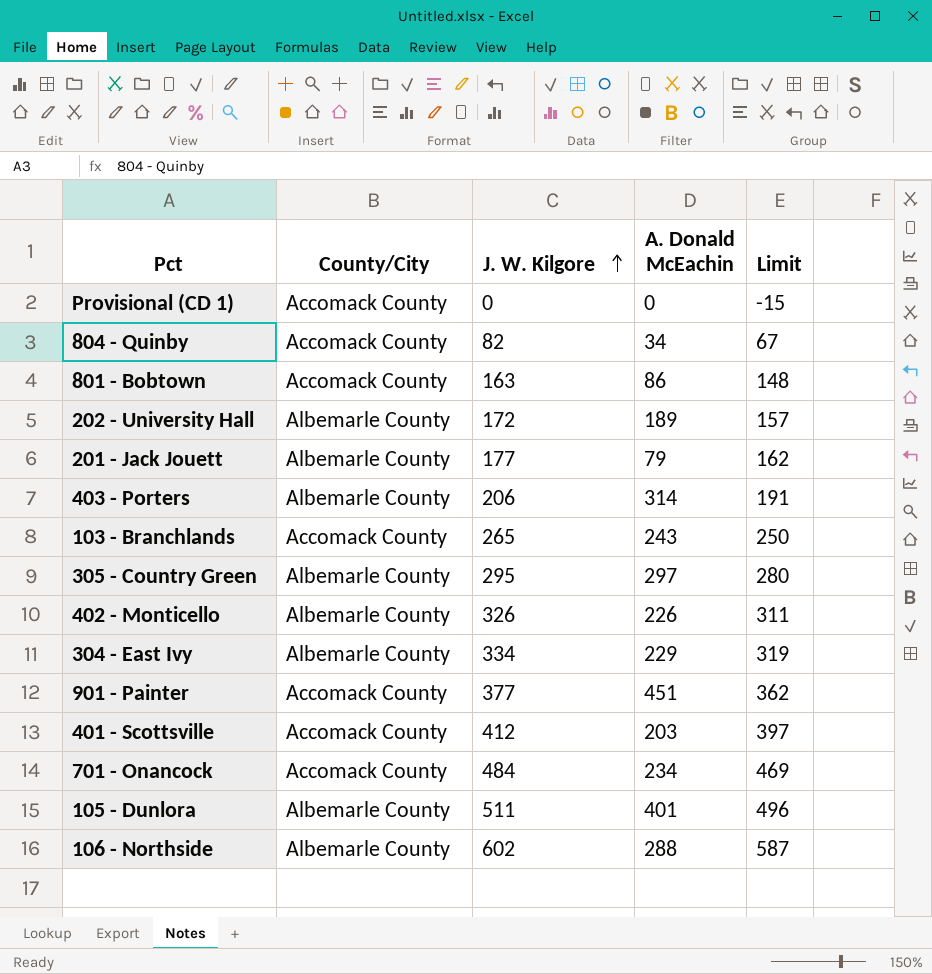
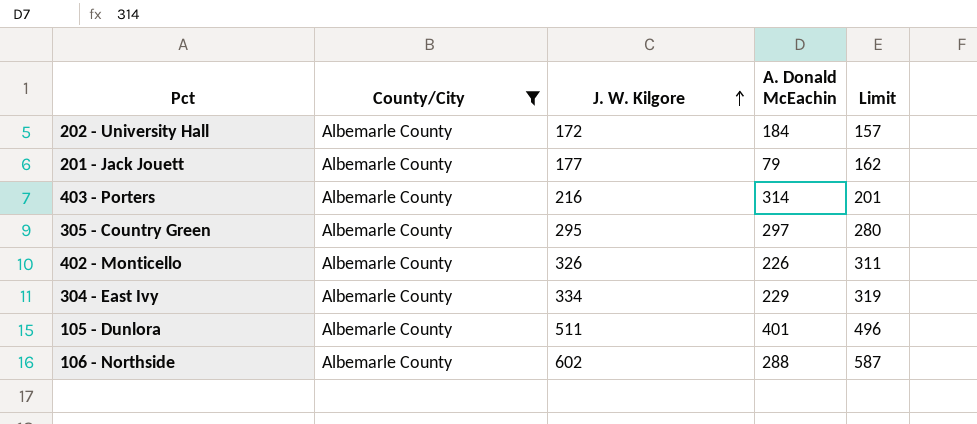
filter: none -> County/City = Albemarle County
202 - University Hall | A. Donald McEachin: 189 -> 184
403 - Porters | J. W. Kilgore: 206 -> 216
403 - Porters | Limit: 191 -> 201

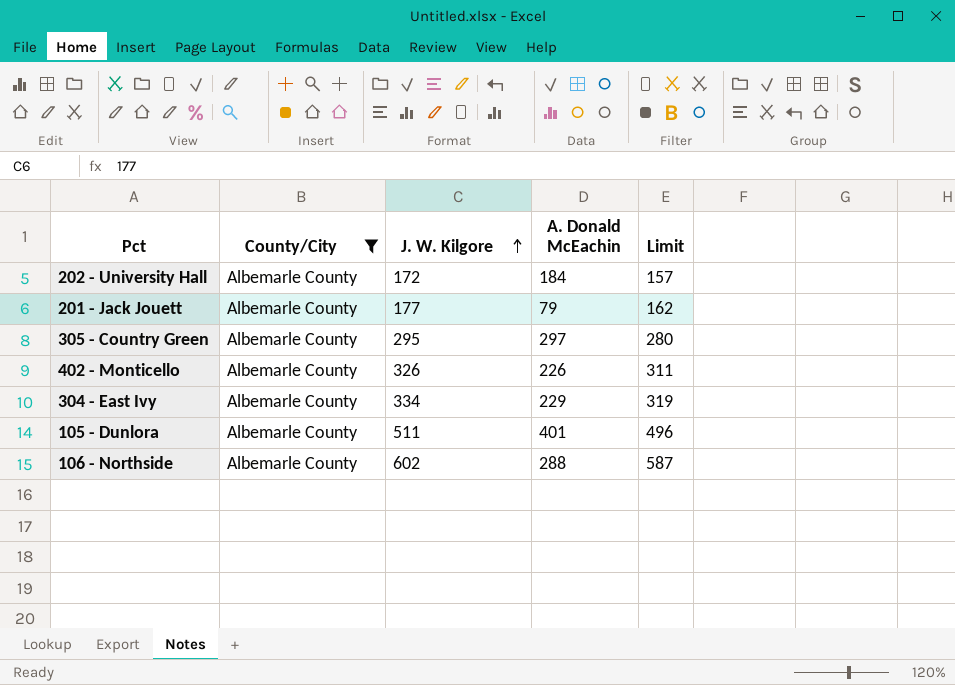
row 403 - Porters: Albemarle County | 216 | 314 | 201 -> none

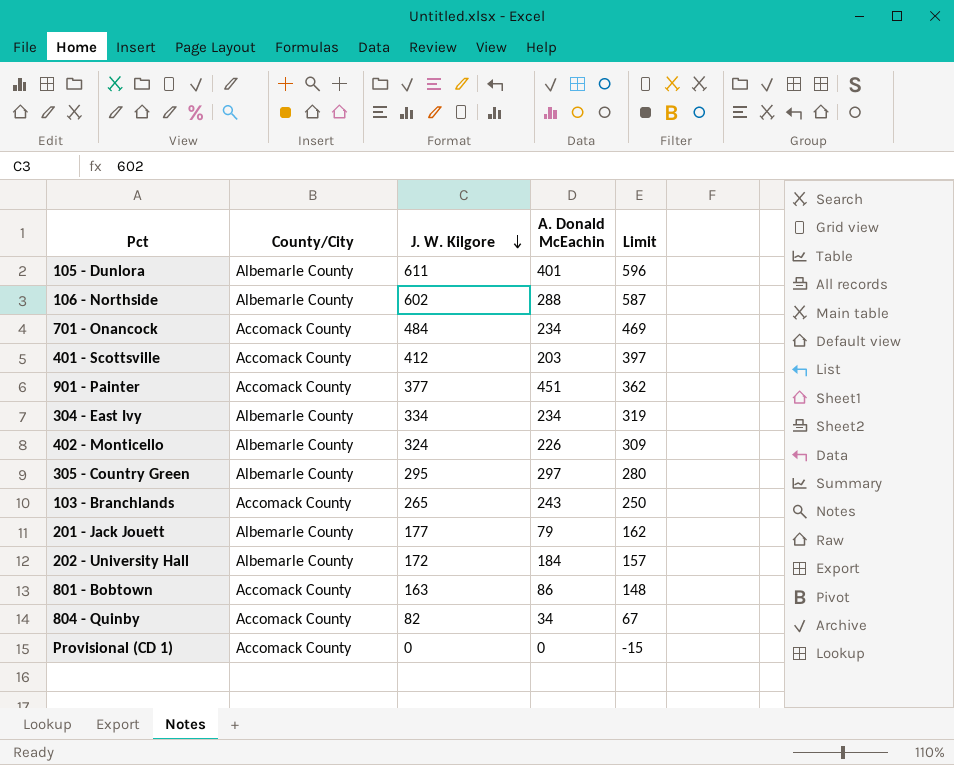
filter: County/City = Albemarle County -> none
row order: J. W. Kilgore ascending -> J. W. Kilgore descending
105 - Dunlora | J. W. Kilgore: 511 -> 611
105 - Dunlora | Limit: 496 -> 596
304 - East Ivy | A. Donald McEachin: 229 -> 234
402 - Monticello | J. W. Kilgore: 326 -> 324
402 - Monticello | Limit: 311 -> 309

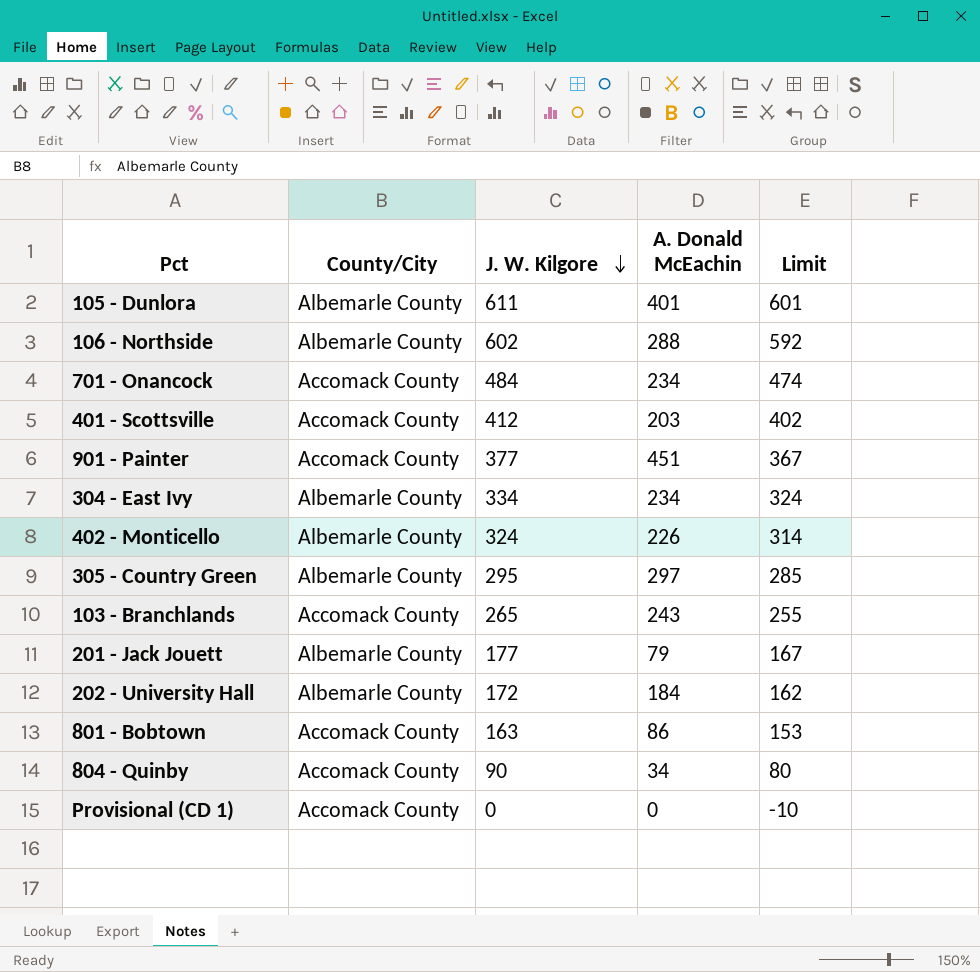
column Limit | formula: [J. W. Kilgore] - 15 -> [J. W. Kilgore] - 10
804 - Quinby | J. W. Kilgore: 82 -> 90

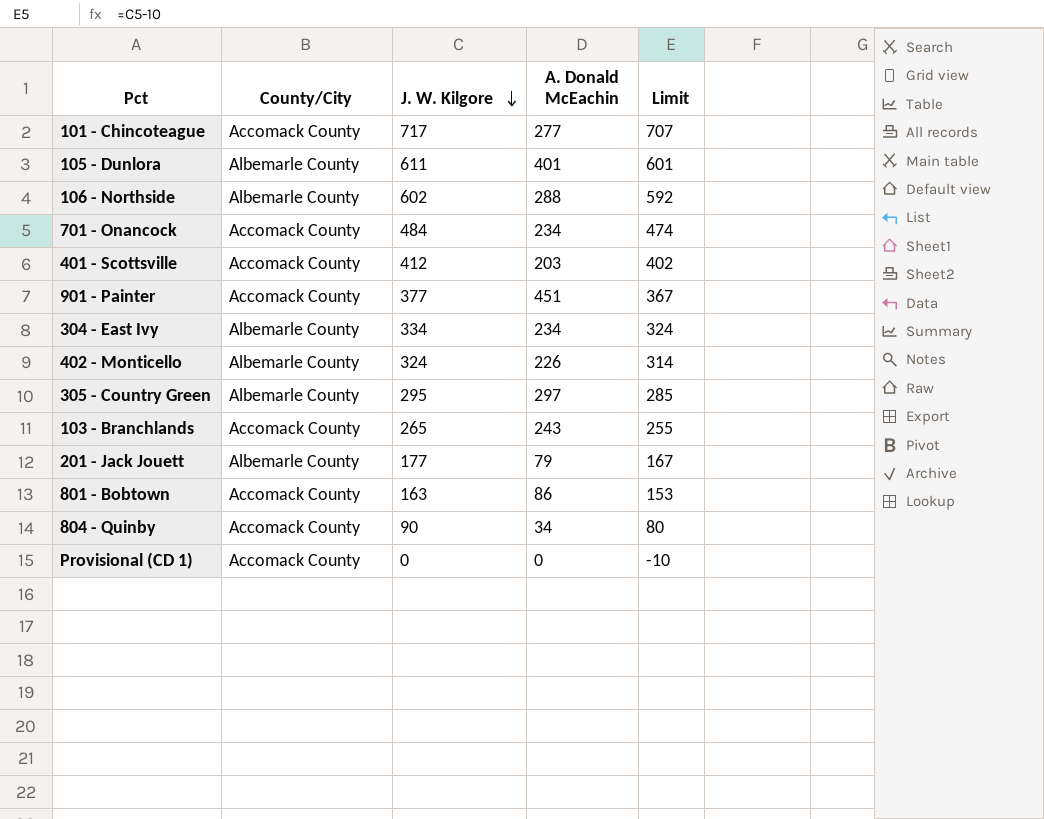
row 202 - University Hall: Albemarle County | 172 | 184 | 162 -> none
row 101 - Chincoteague: none -> Accomack County | 717 | 277 | 707

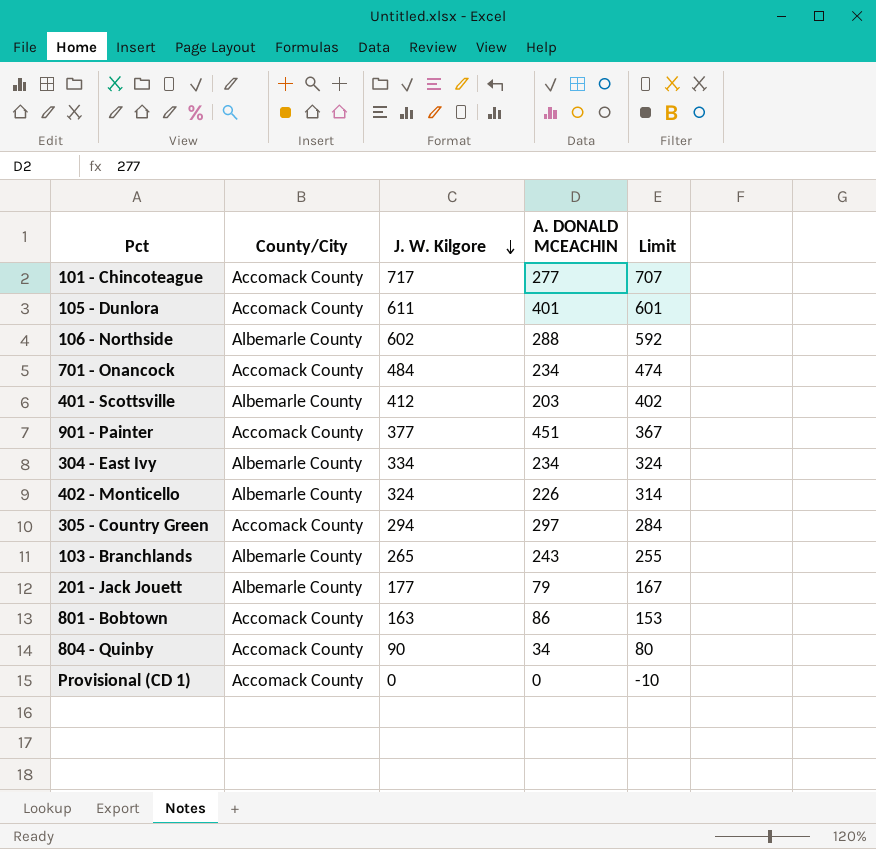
column name: A. Donald McEachin -> A. DONALD MCEACHIN
105 - Dunlora | County/City: Albemarle County -> Accomack County
401 - Scottsville | County/City: Accomack County -> Albemarle County
305 - Country Green | County/City: Albemarle County -> Accomack County
305 - Country Green | J. W. Kilgore: 295 -> 294
305 - Country Green | Limit: 285 -> 284
103 - Branchlands | County/City: Accomack County -> Albemarle County

